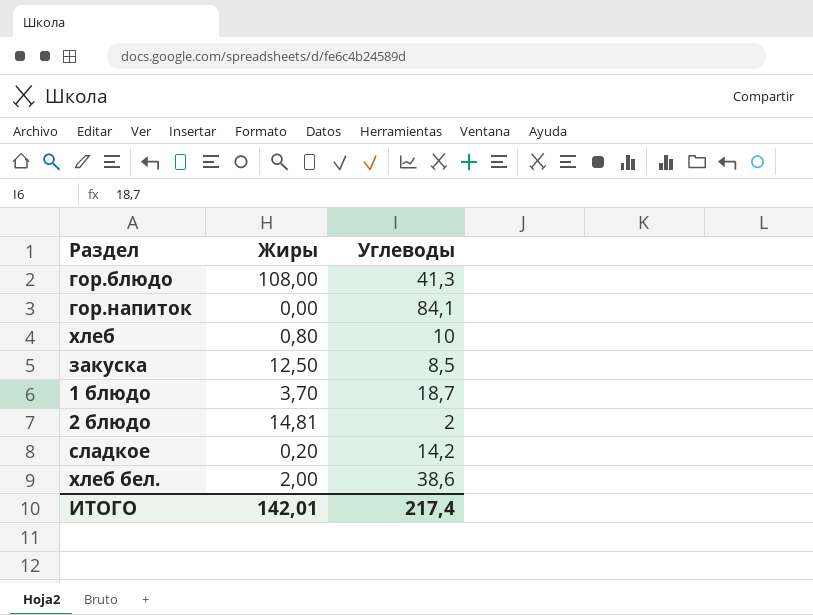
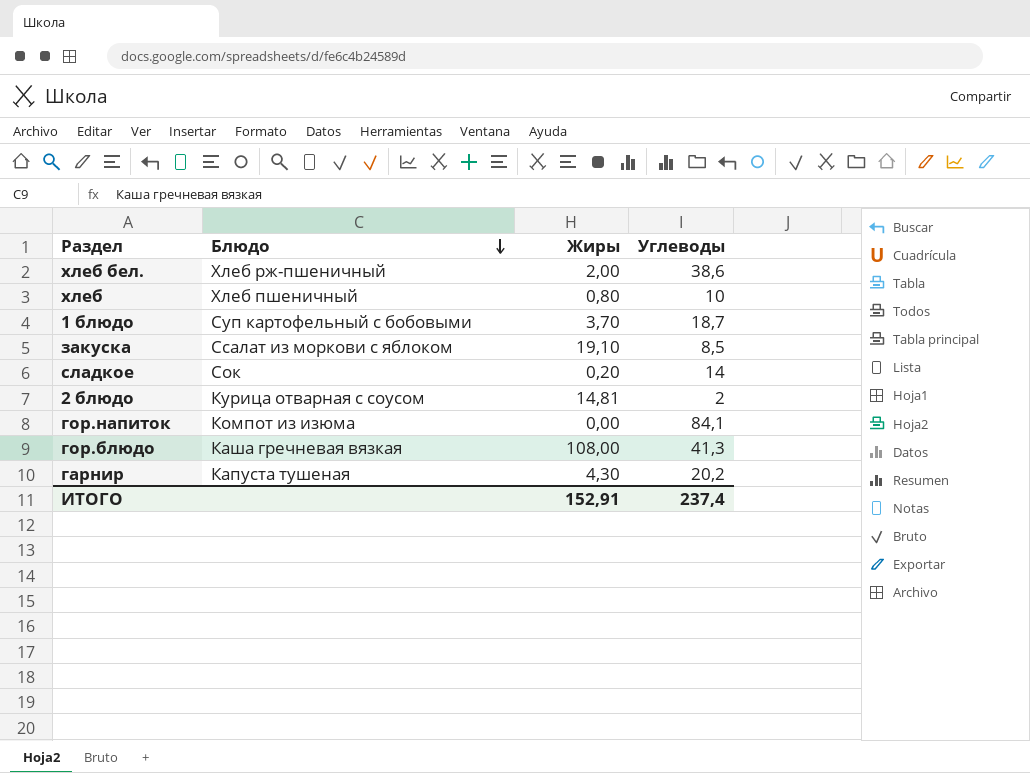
row order: none -> Блюдо descending
column Блюдо | position: none -> 2
закуска | Жиры: 12,50 -> 19,10
сладкое | Углеводы: 14,2 -> 14
row гарнир: none -> Капуста тушеная | 4,30 | 20,2
ИТОГО | Жиры: 142,01 -> 152,91
ИТОГО | Углеводы: 217,4 -> 237,4

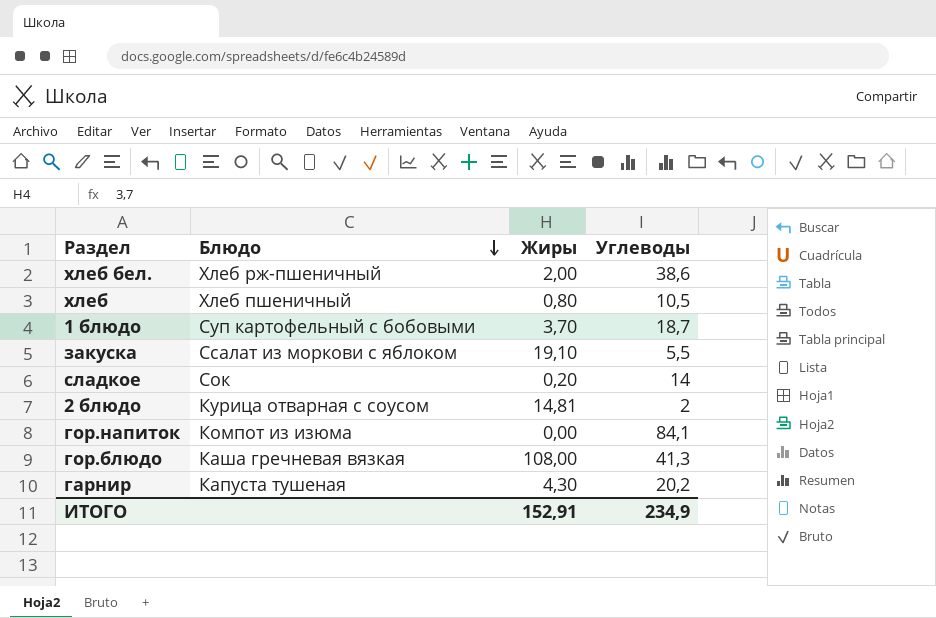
хлеб | Углеводы: 10 -> 10,5
закуска | Углеводы: 8,5 -> 5,5
ИТОГО | Углеводы: 237,4 -> 234,9

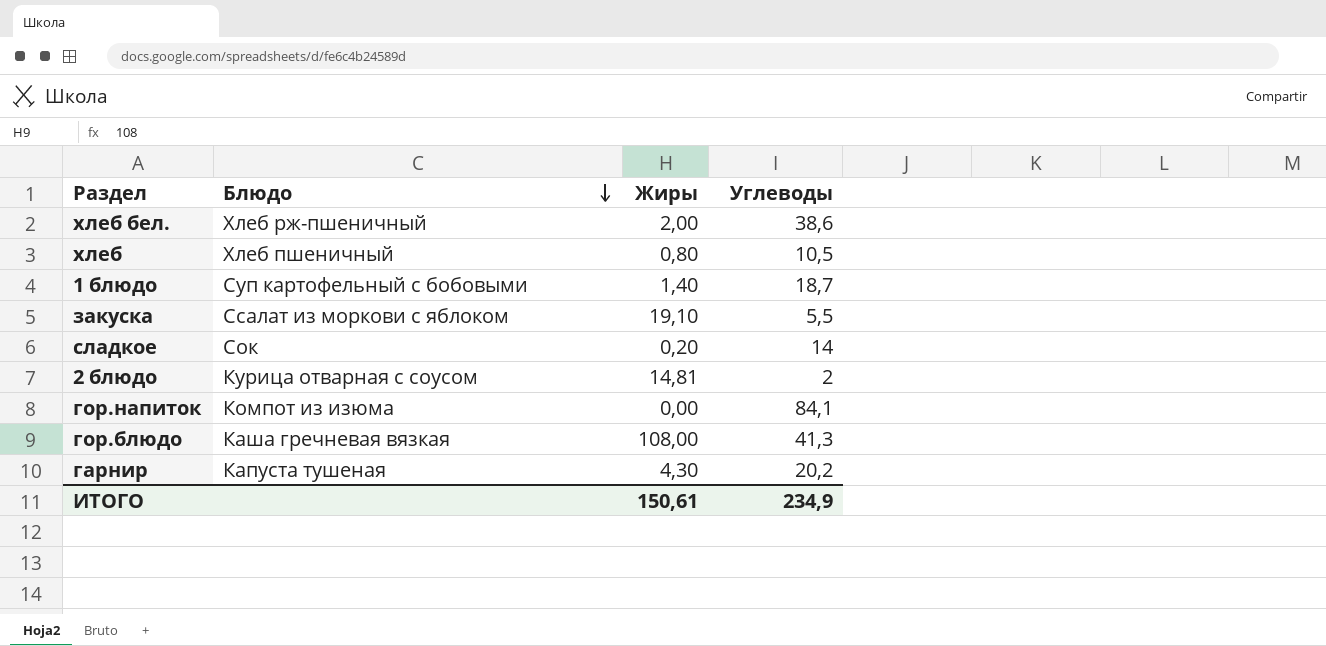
1 блюдо | Жиры: 3,70 -> 1,40
ИТОГО | Жиры: 152,91 -> 150,61

